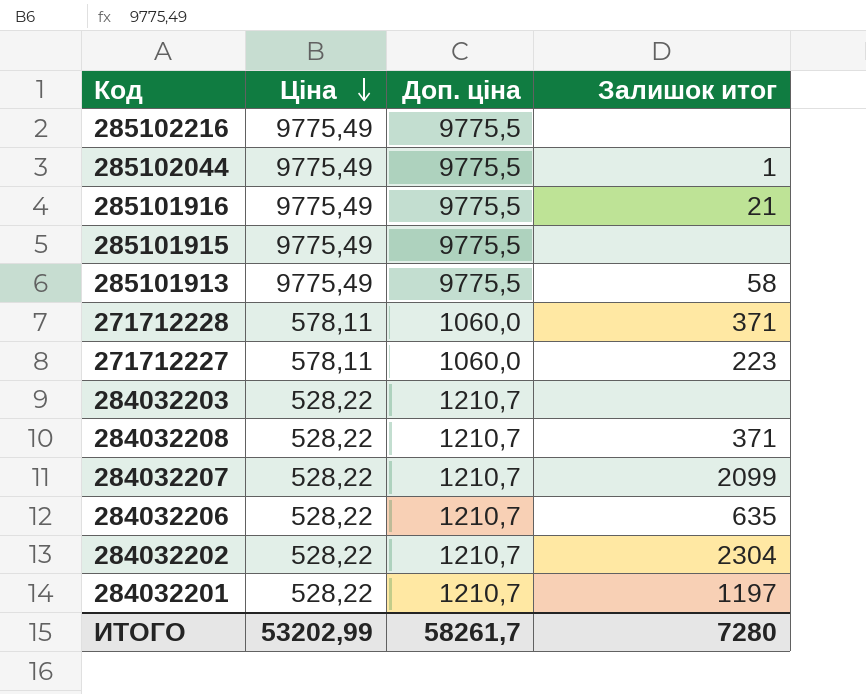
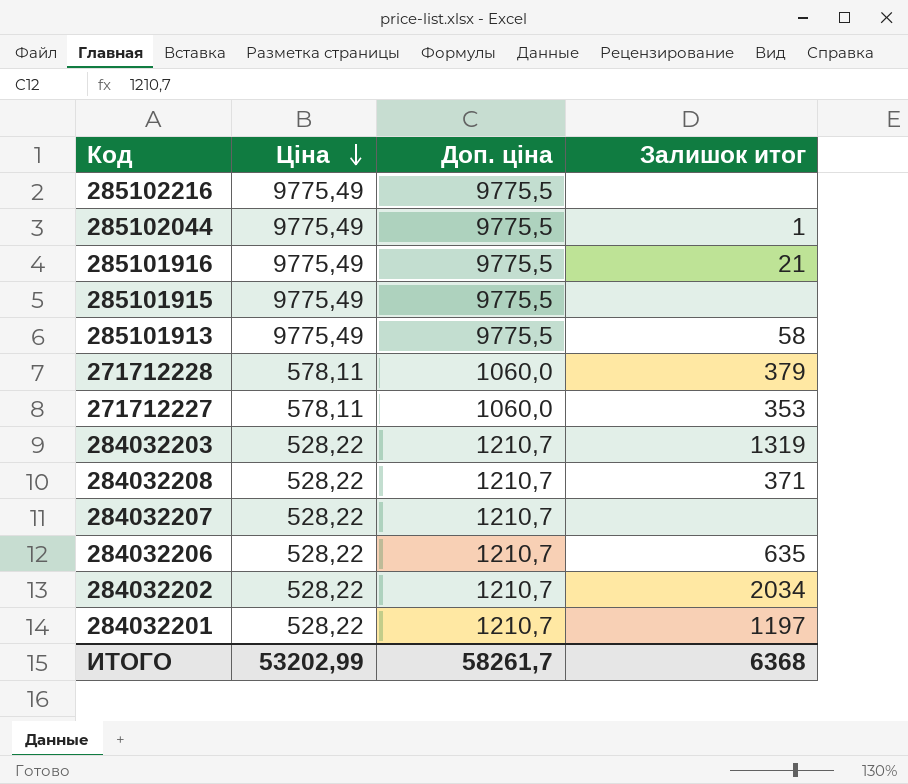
271712228 | Залишок итог: 371 -> 379
271712227 | Залишок итог: 223 -> 353
284032203 | Залишок итог: none -> 1319
284032207 | Залишок итог: 2099 -> none
284032202 | Залишок итог: 2304 -> 2034
ИТОГО | Залишок итог: 7280 -> 6368

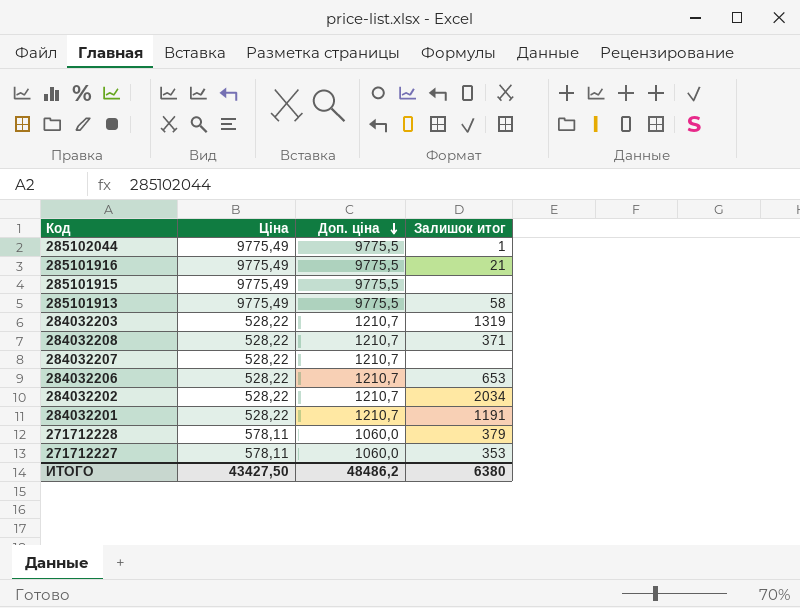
row order: Ціна descending -> Доп. ціна descending
row 285102216: 9775,49 | 9775,5 | none -> none
284032206 | Залишок итог: 635 -> 653
284032201 | Залишок итог: 1197 -> 1191
ИТОГО | Ціна: 53202,99 -> 43427,50
ИТОГО | Доп. ціна: 58261,7 -> 48486,2
ИТОГО | Залишок итог: 6368 -> 6380

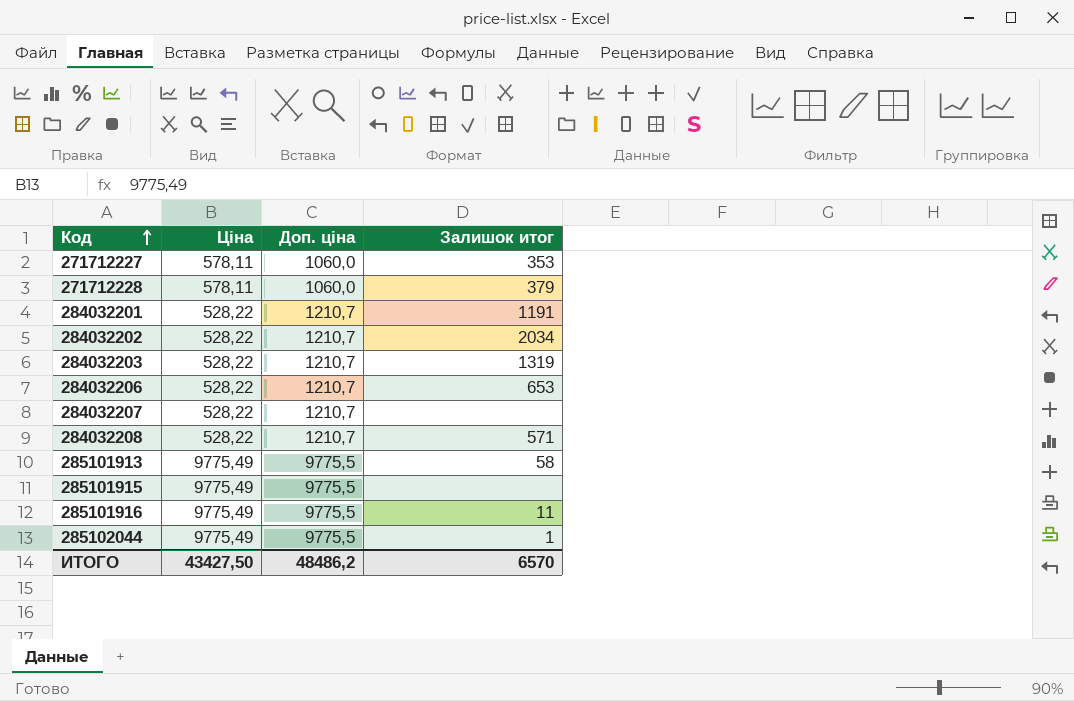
row order: Доп. ціна descending -> Код ascending
284032208 | Залишок итог: 371 -> 571
285101916 | Залишок итог: 21 -> 11
ИТОГО | Залишок итог: 6380 -> 6570

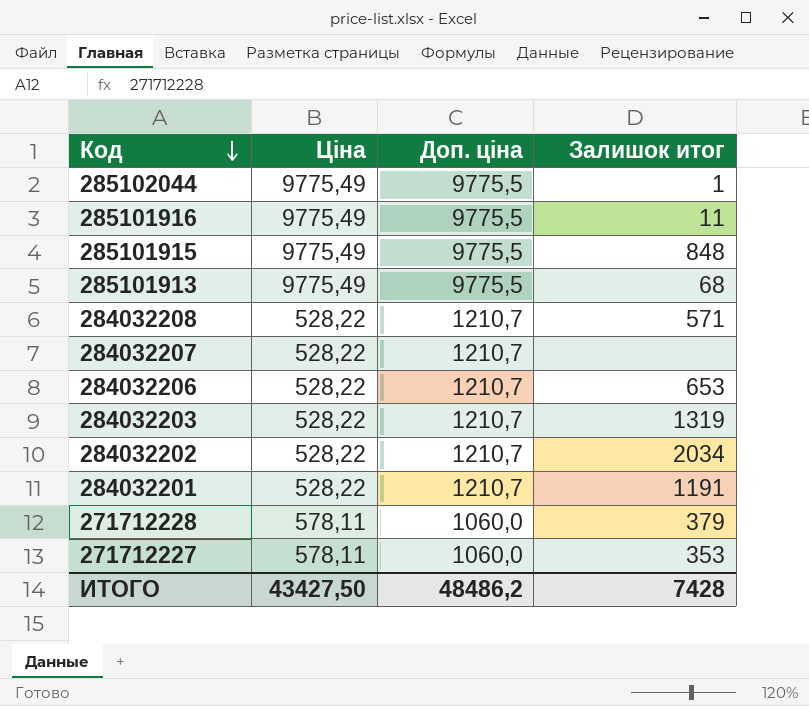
row order: Код ascending -> Код descending
285101915 | Залишок итог: none -> 848
285101913 | Залишок итог: 58 -> 68
ИТОГО | Залишок итог: 6570 -> 7428

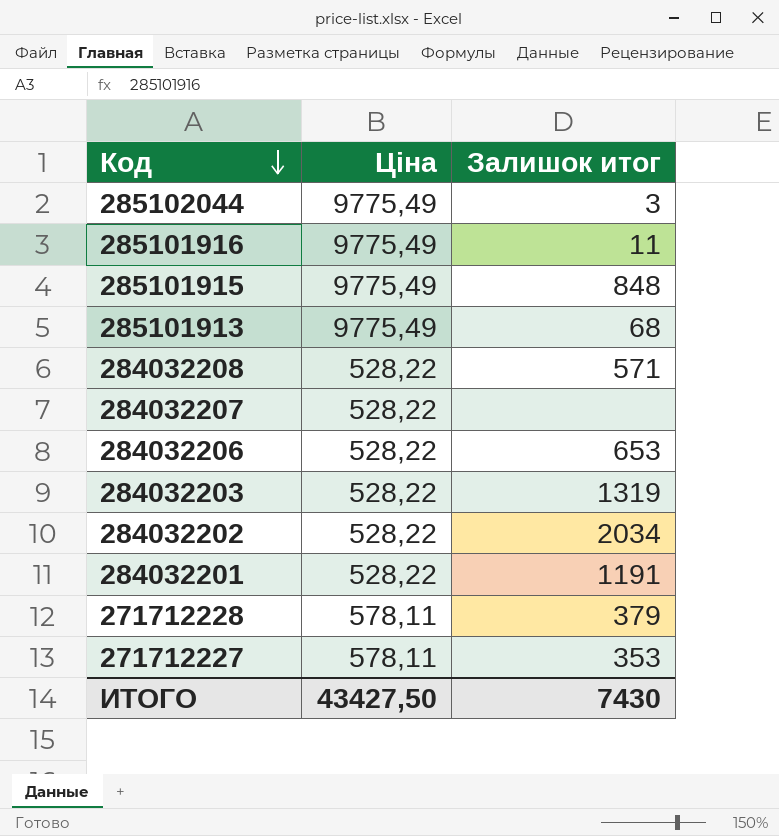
column Доп. ціна | position: 3 -> none
285102044 | Залишок итог: 1 -> 3
ИТОГО | Залишок итог: 7428 -> 7430

